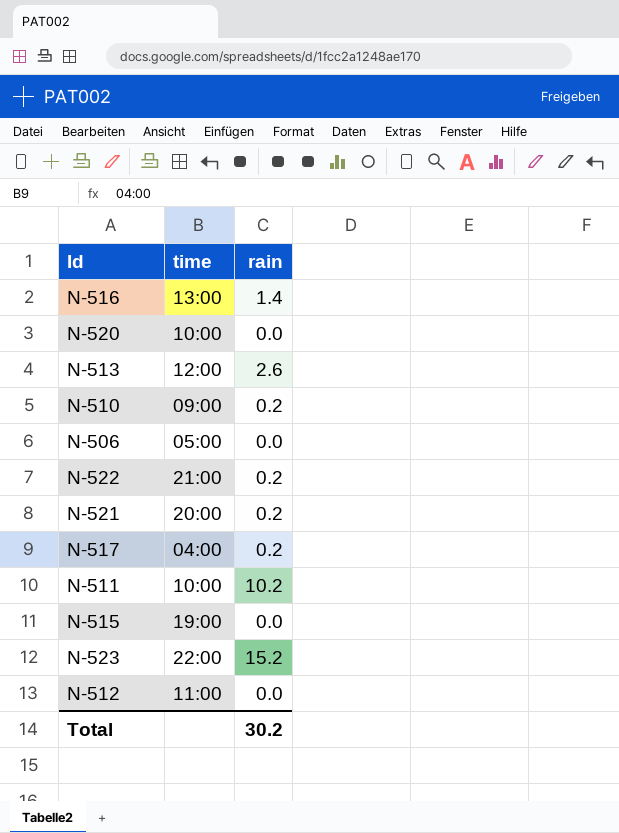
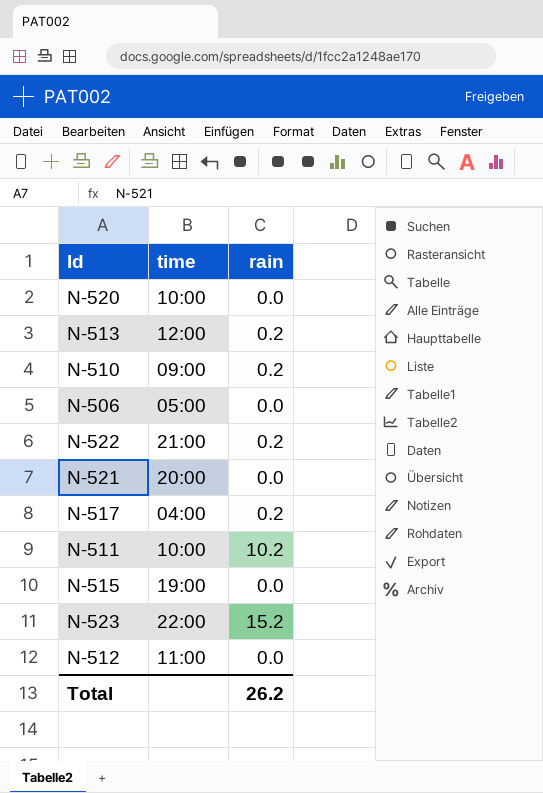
row N-516: 13:00 | 1.4 -> none
N-513 | rain: 2.6 -> 0.2
N-521 | rain: 0.2 -> 0.0
Total | rain: 30.2 -> 26.2

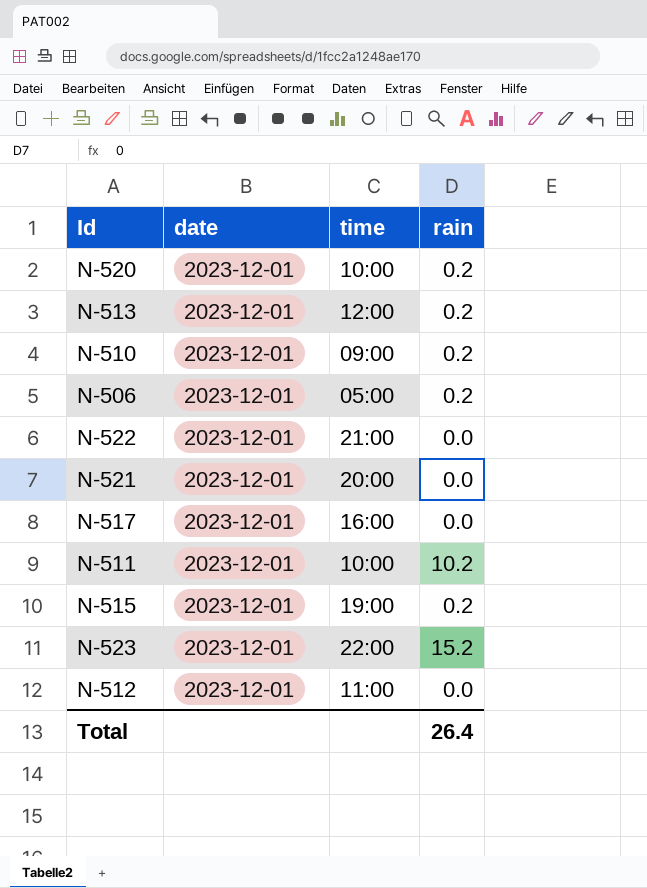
column date | position: none -> 2
N-520 | rain: 0.0 -> 0.2
N-506 | rain: 0.0 -> 0.2
N-522 | rain: 0.2 -> 0.0
N-517 | time: 04:00 -> 16:00
N-517 | rain: 0.2 -> 0.0
N-515 | rain: 0.0 -> 0.2
Total | rain: 26.2 -> 26.4

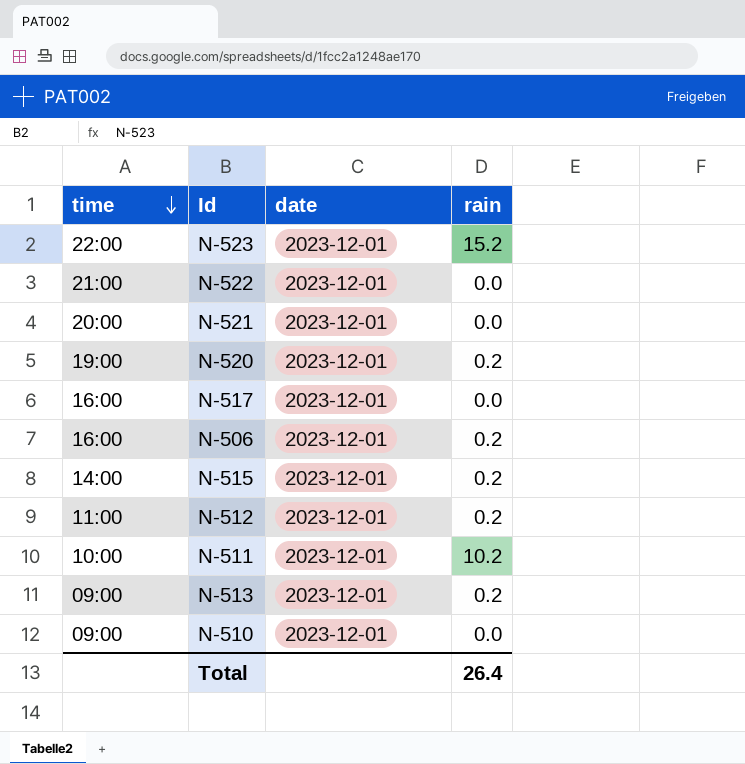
row order: none -> time descending
column time | position: 3 -> 1
N-520 | time: 10:00 -> 19:00
N-506 | time: 05:00 -> 16:00
N-515 | time: 19:00 -> 14:00
N-512 | rain: 0.0 -> 0.2
N-513 | time: 12:00 -> 09:00
N-510 | rain: 0.2 -> 0.0

